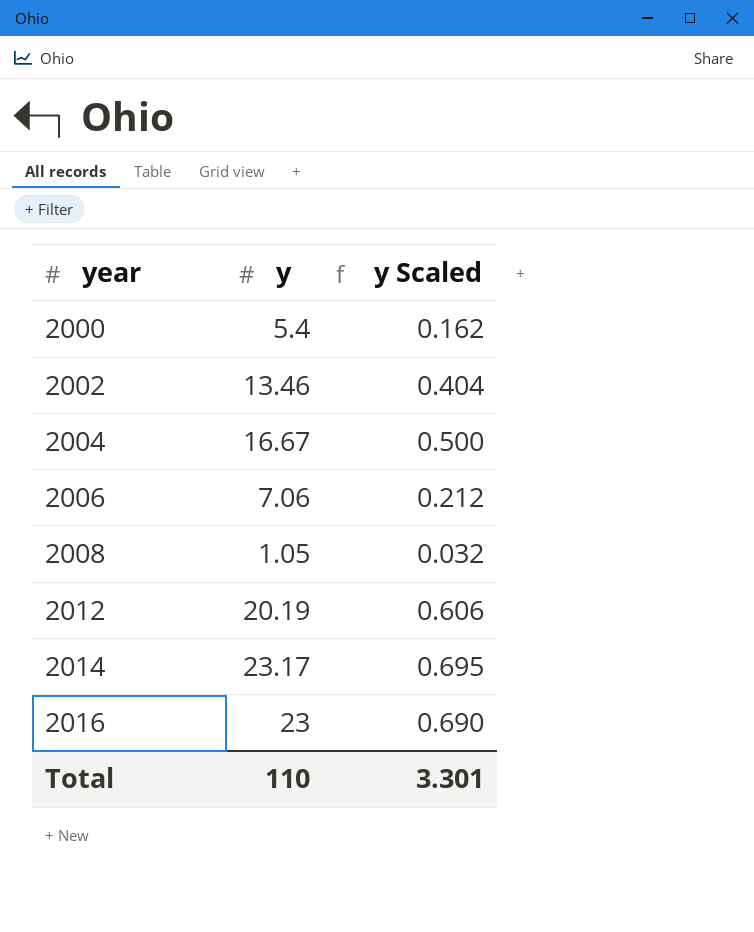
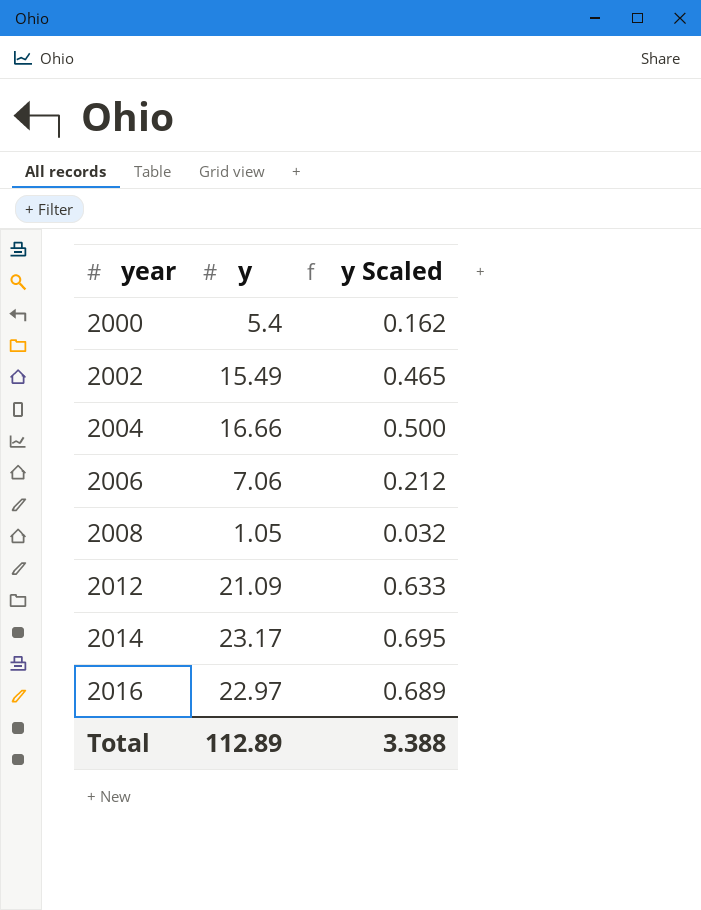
2002 | y: 13.46 -> 15.49
2002 | y Scaled: 0.404 -> 0.465
2004 | y: 16.67 -> 16.66
2012 | y: 20.19 -> 21.09
2012 | y Scaled: 0.606 -> 0.633
2016 | y: 23 -> 22.97
2016 | y Scaled: 0.690 -> 0.689
Total | y: 110 -> 112.89
Total | y Scaled: 3.301 -> 3.388

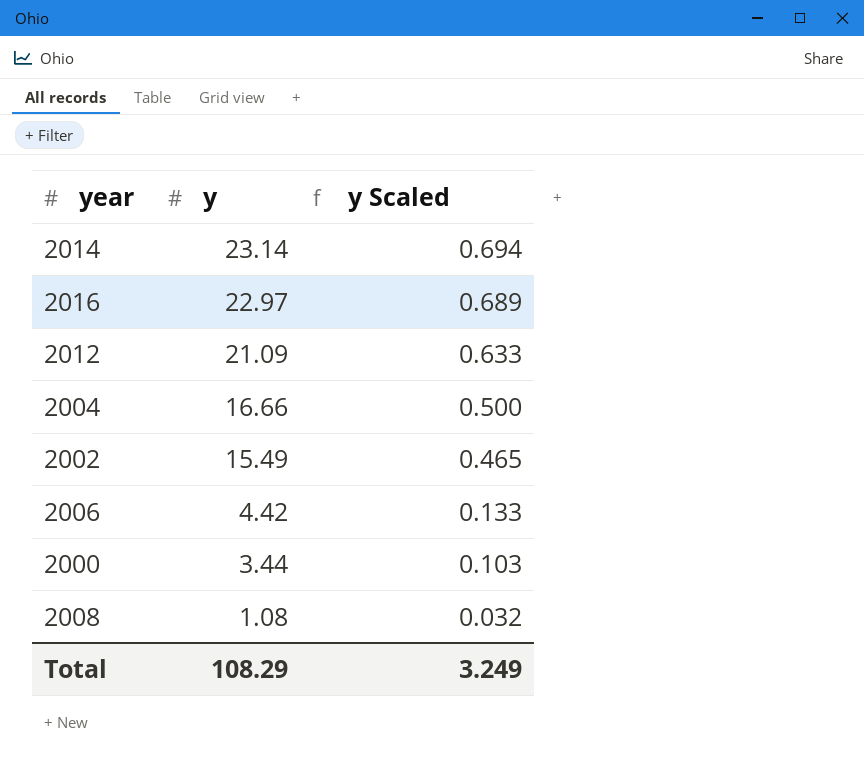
row order: year ascending -> y descending
2014 | y: 23.17 -> 23.14
2014 | y Scaled: 0.695 -> 0.694
2006 | y: 7.06 -> 4.42
2006 | y Scaled: 0.212 -> 0.133
2000 | y: 5.4 -> 3.44
2000 | y Scaled: 0.162 -> 0.103
2008 | y: 1.05 -> 1.08
Total | y: 112.89 -> 108.29
Total | y Scaled: 3.388 -> 3.249

